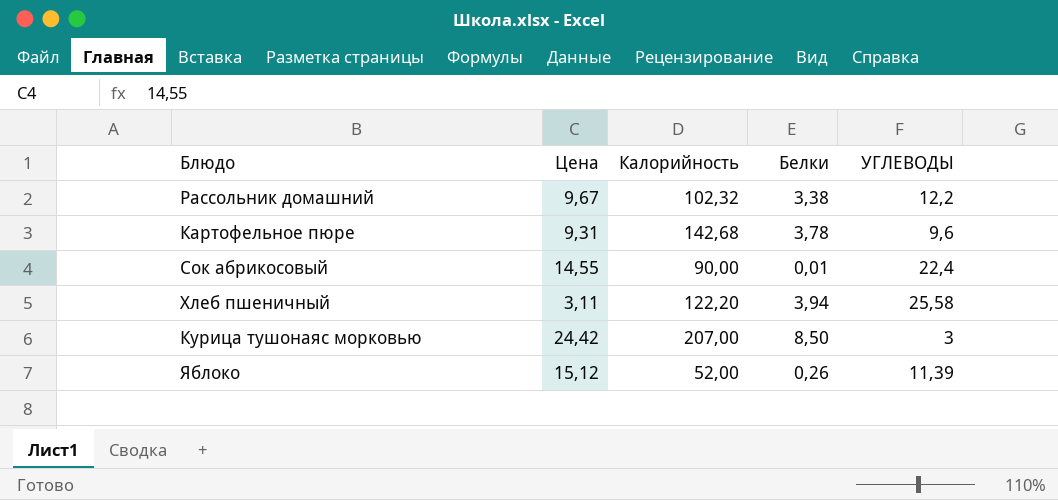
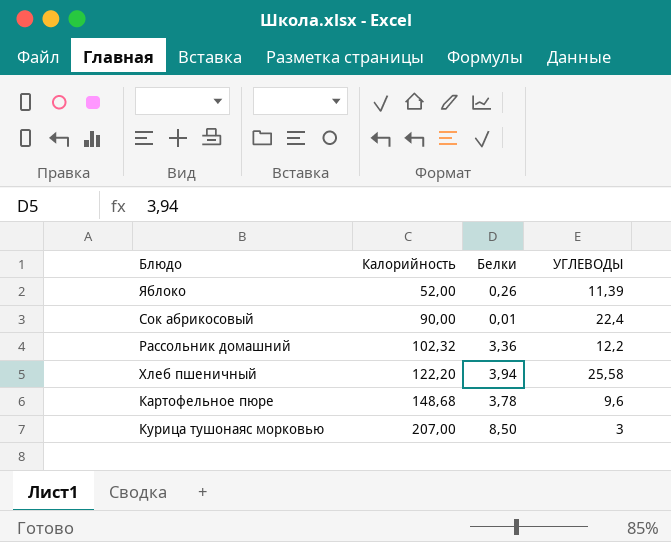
row order: none -> Калорийность ascending
column Цена | position: 2 -> none
Рассольник домашний | Белки: 3,38 -> 3,36
Картофельное пюре | Калорийность: 142,68 -> 148,68

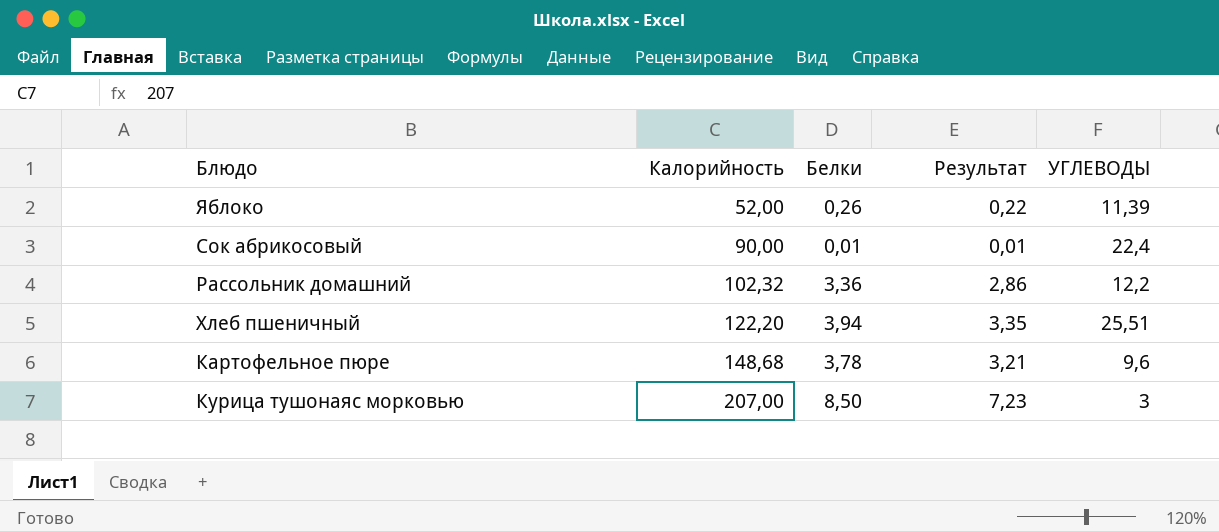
column Результат | formula: none -> [Белки] * 0,85
Хлеб пшеничный | УГЛЕВОДЫ: 25,58 -> 25,51

